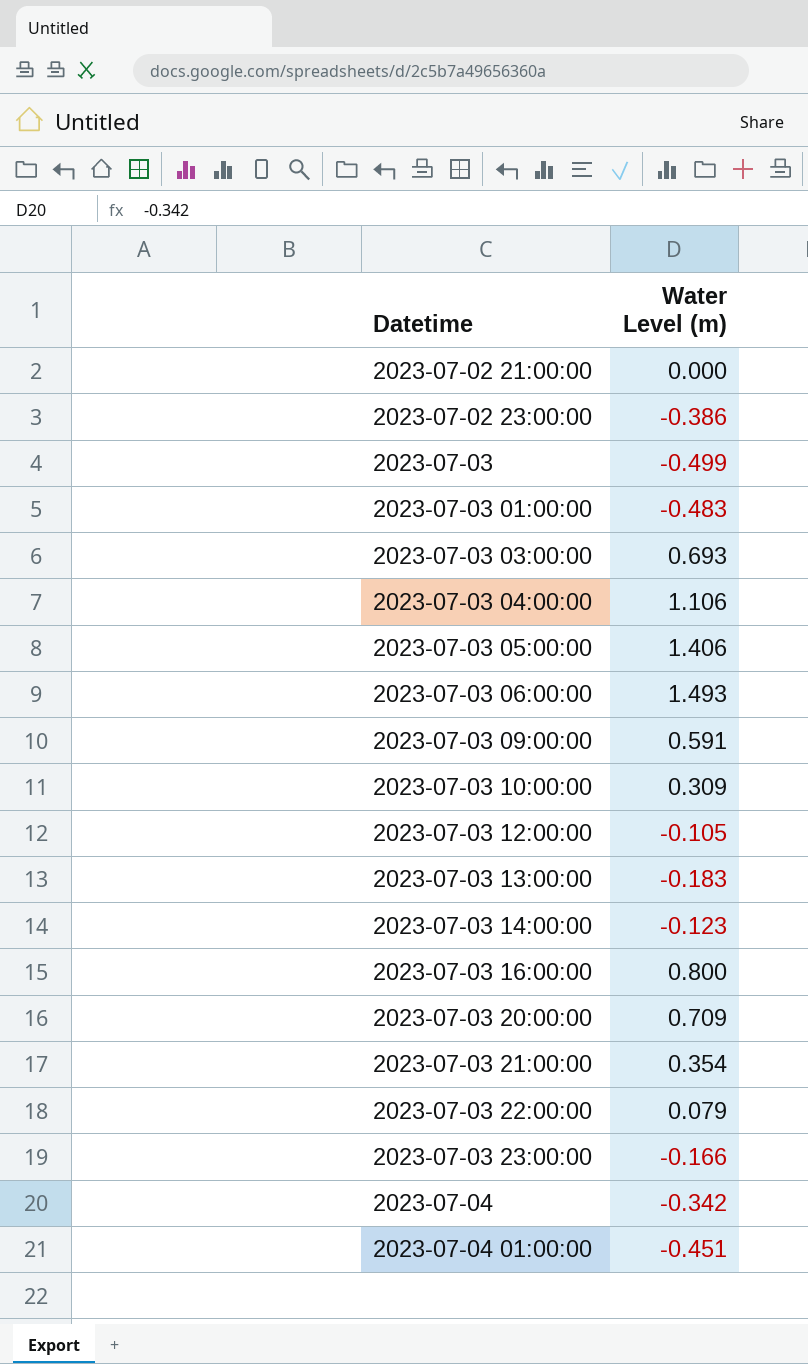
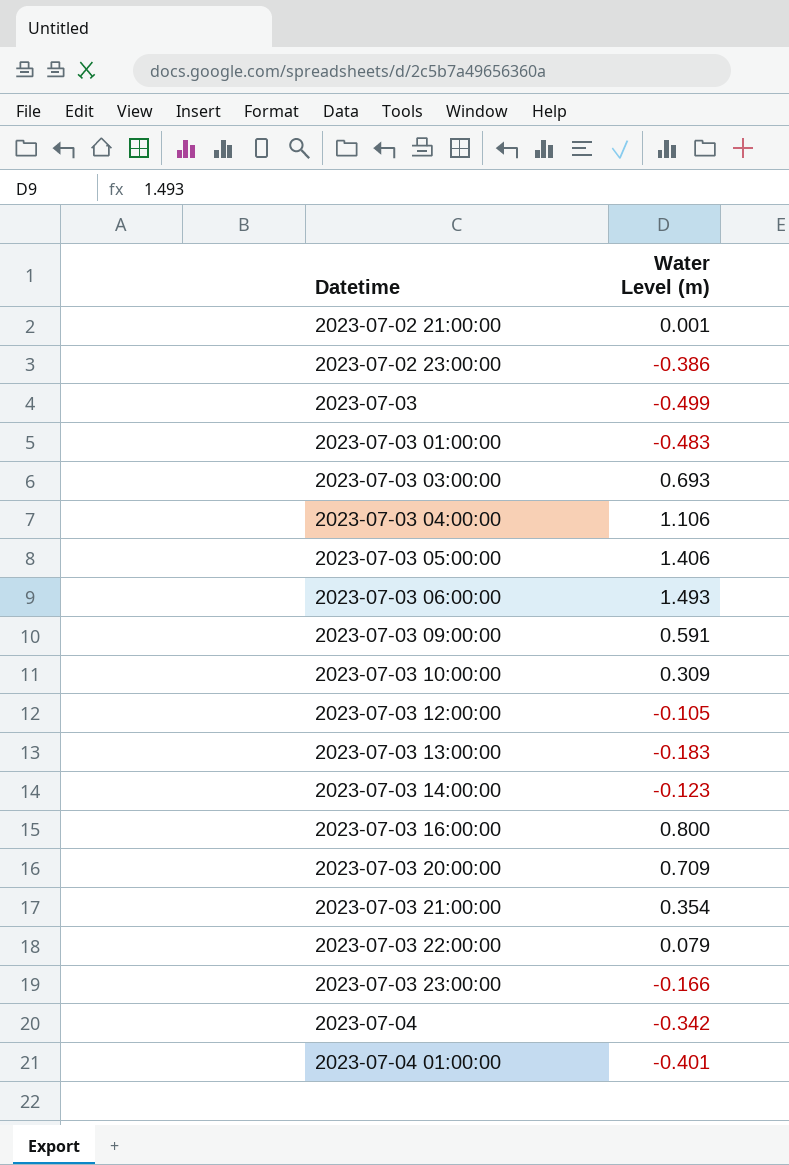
2023-07-02 21:00:00 | Water Level (m): 0.000 -> 0.001
2023-07-04 01:00:00 | Water Level (m): -0.451 -> -0.401

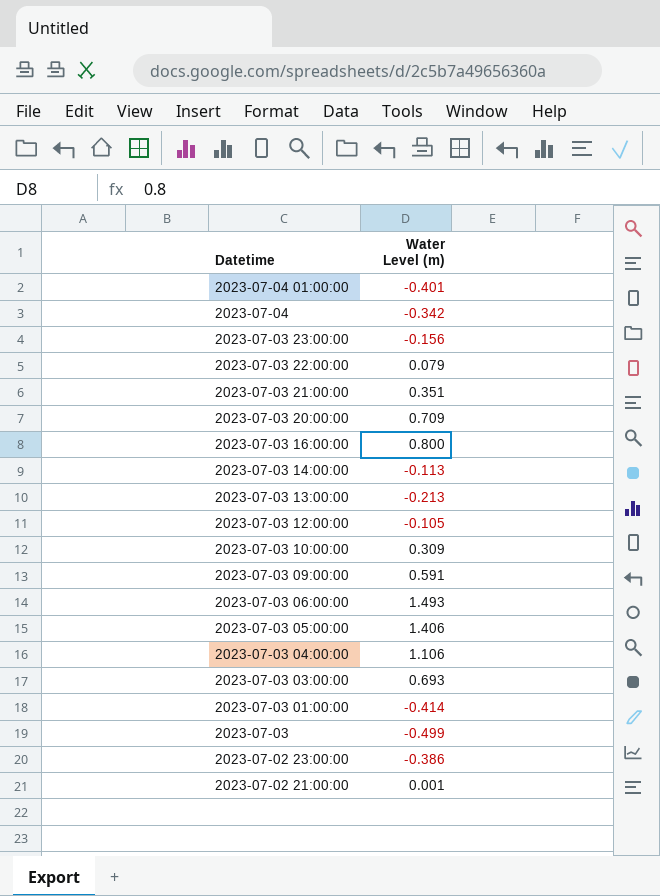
row order: Datetime ascending -> Datetime descending
2023-07-03 23:00:00 | Water Level (m): -0.166 -> -0.156
2023-07-03 21:00:00 | Water Level (m): 0.354 -> 0.351
2023-07-03 14:00:00 | Water Level (m): -0.123 -> -0.113
2023-07-03 13:00:00 | Water Level (m): -0.183 -> -0.213
2023-07-03 01:00:00 | Water Level (m): -0.483 -> -0.414

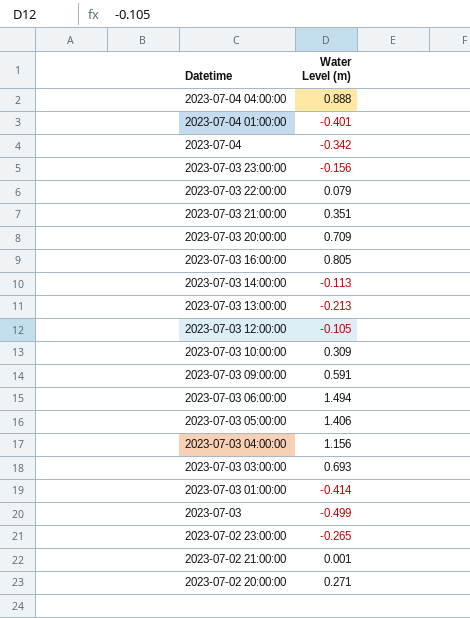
row 2023-07-04 04:00:00: none -> 0.888
2023-07-03 16:00:00 | Water Level (m): 0.800 -> 0.805
2023-07-03 06:00:00 | Water Level (m): 1.493 -> 1.494
2023-07-03 04:00:00 | Water Level (m): 1.106 -> 1.156
2023-07-02 23:00:00 | Water Level (m): -0.386 -> -0.265
row 2023-07-02 20:00:00: none -> 0.271

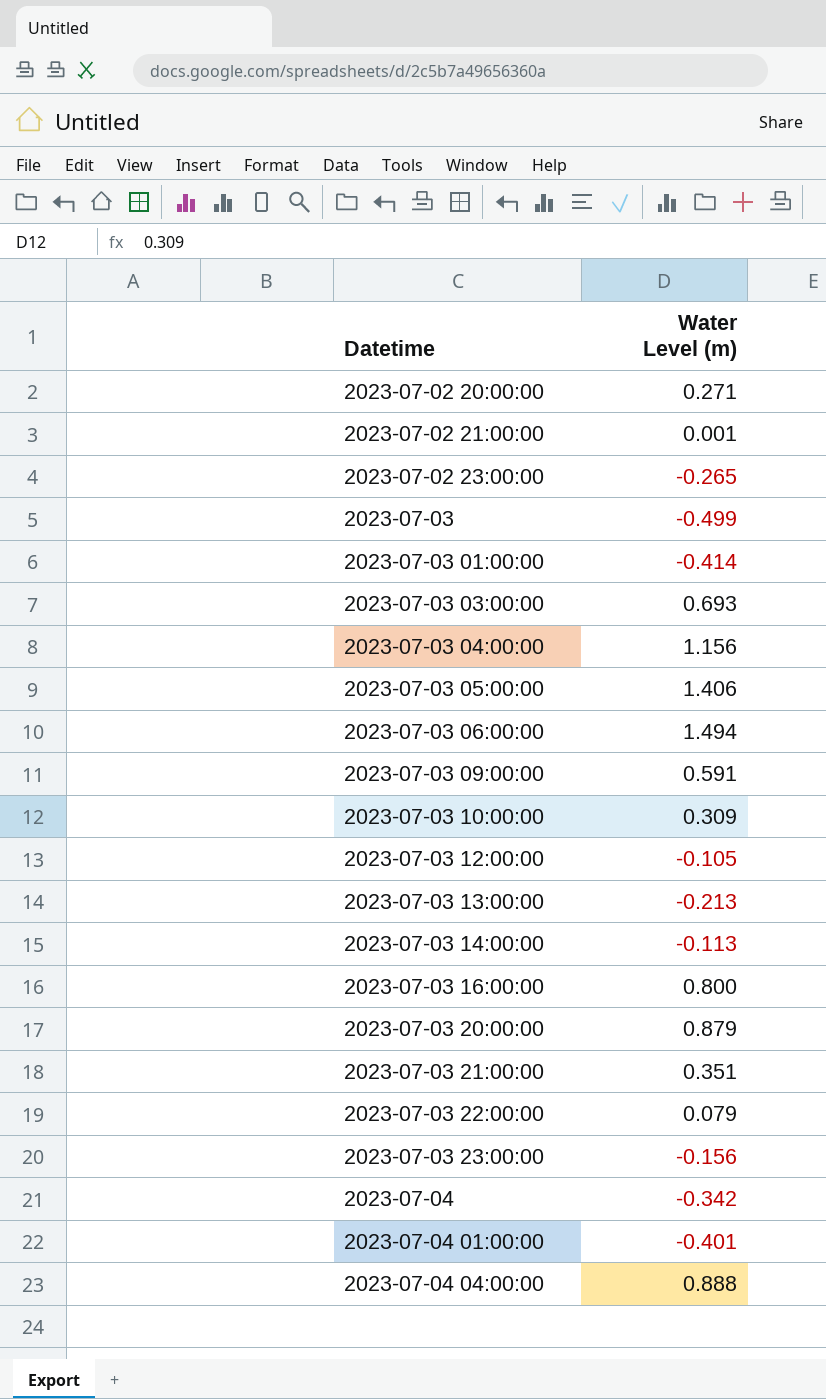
row order: Datetime descending -> Datetime ascending
2023-07-03 16:00:00 | Water Level (m): 0.805 -> 0.800
2023-07-03 20:00:00 | Water Level (m): 0.709 -> 0.879

